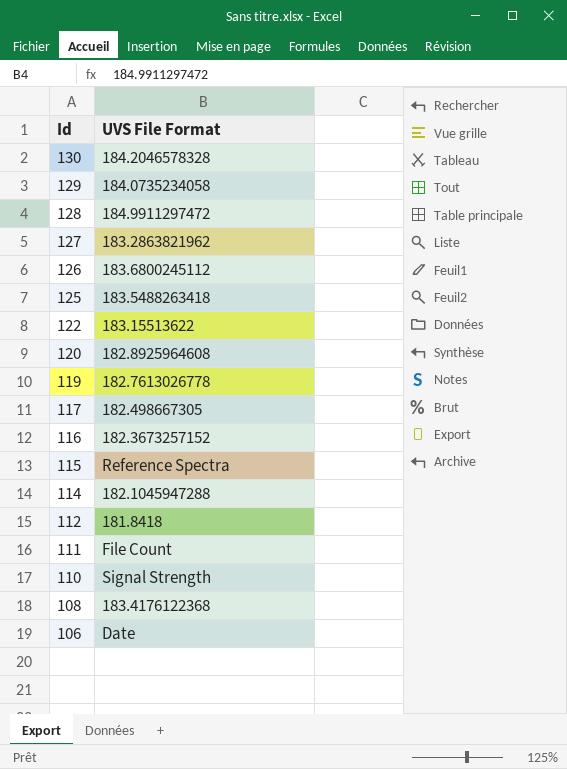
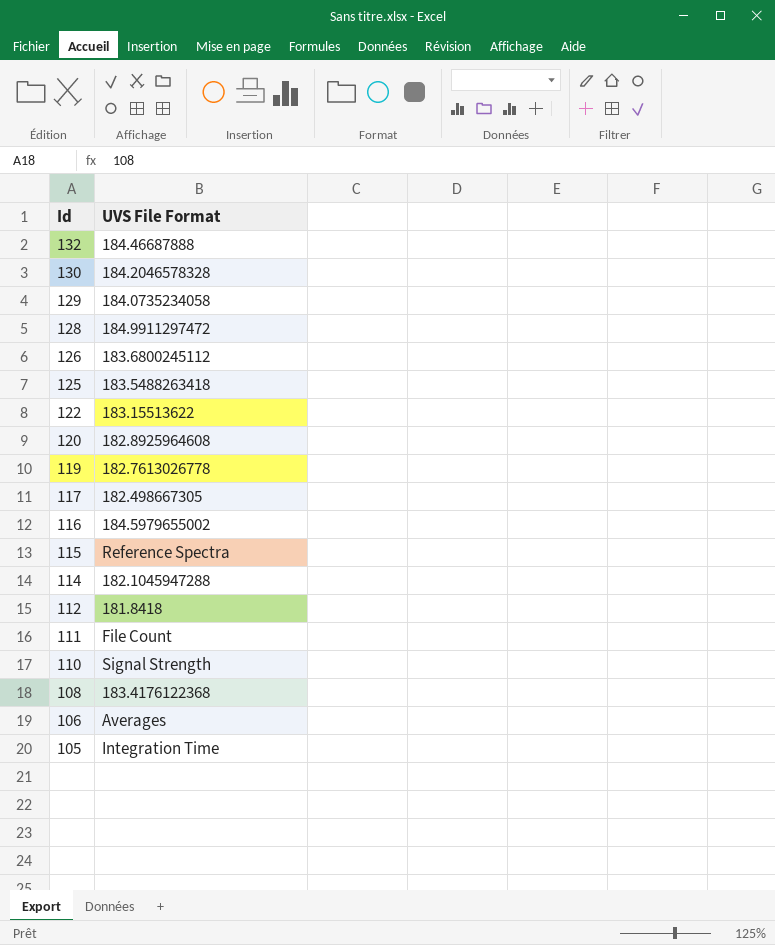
row 127: 183.2863821962 -> none
row 132: none -> 184.46687888
116 | UVS File Format: 182.3673257152 -> 184.5979655002
106 | UVS File Format: Date -> Averages
row 105: none -> Integration Time

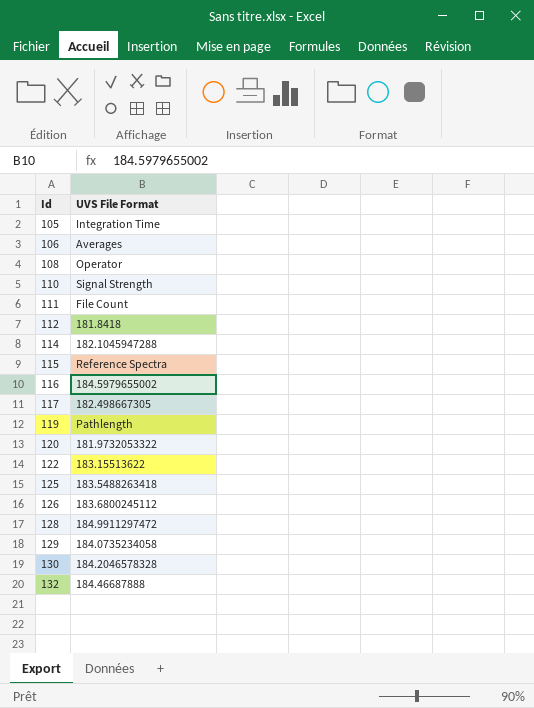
row order: Id descending -> Id ascending
108 | UVS File Format: 183.4176122368 -> Operator
119 | UVS File Format: 182.7613026778 -> Pathlength
120 | UVS File Format: 182.8925964608 -> 181.9732053322

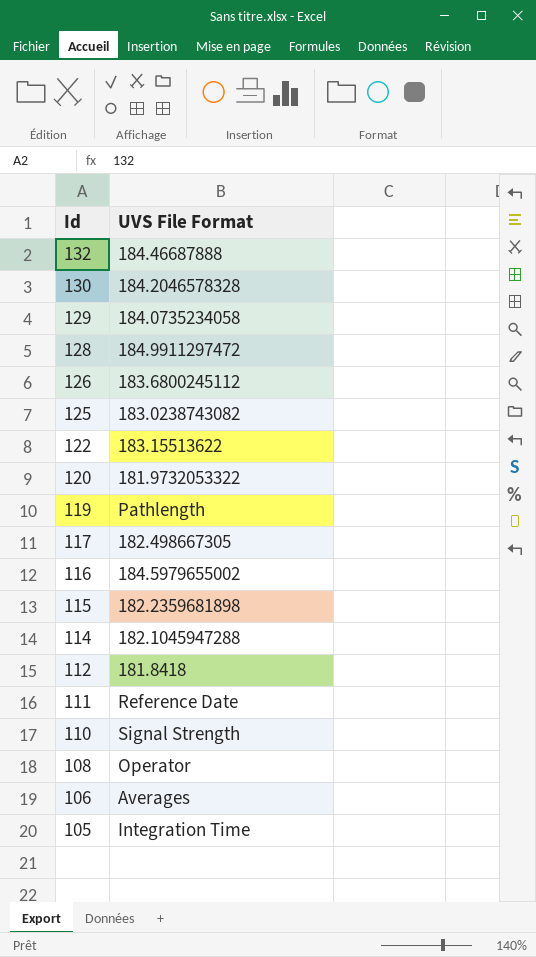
row order: Id ascending -> Id descending
125 | UVS File Format: 183.5488263418 -> 183.0238743082
115 | UVS File Format: Reference Spectra -> 182.2359681898
111 | UVS File Format: File Count -> Reference Date

